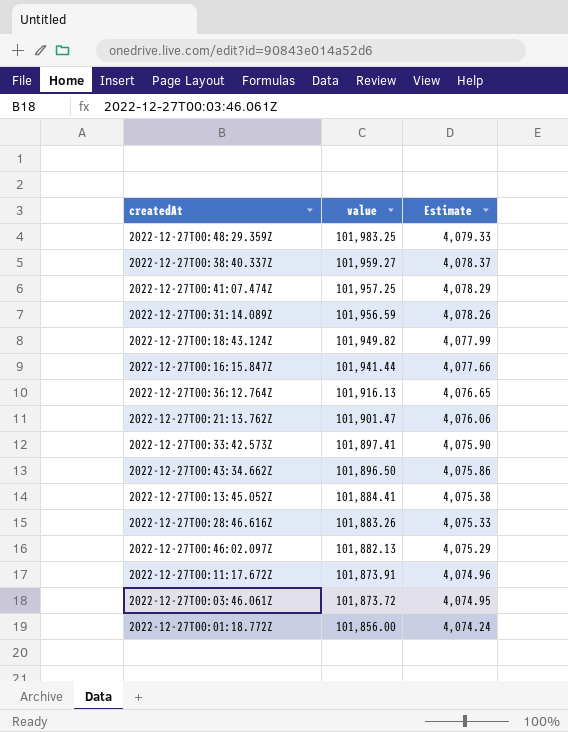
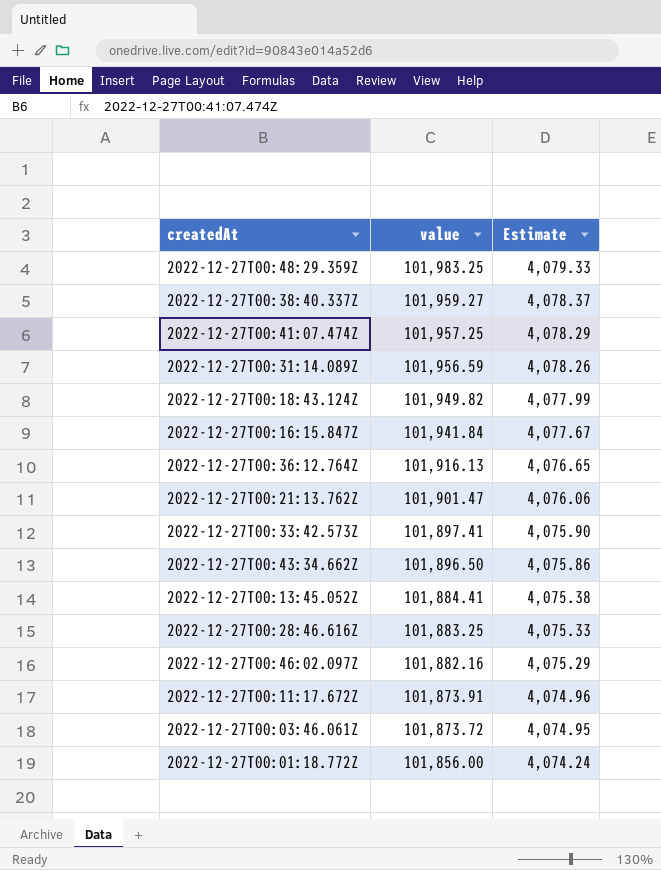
2022-12-27T00:16:15.847Z | value: 101,941.44 -> 101,941.84
2022-12-27T00:16:15.847Z | Estimate: 4,077.66 -> 4,077.67
2022-12-27T00:28:46.616Z | value: 101,883.26 -> 101,883.25
2022-12-27T00:46:02.097Z | value: 101,882.13 -> 101,882.16

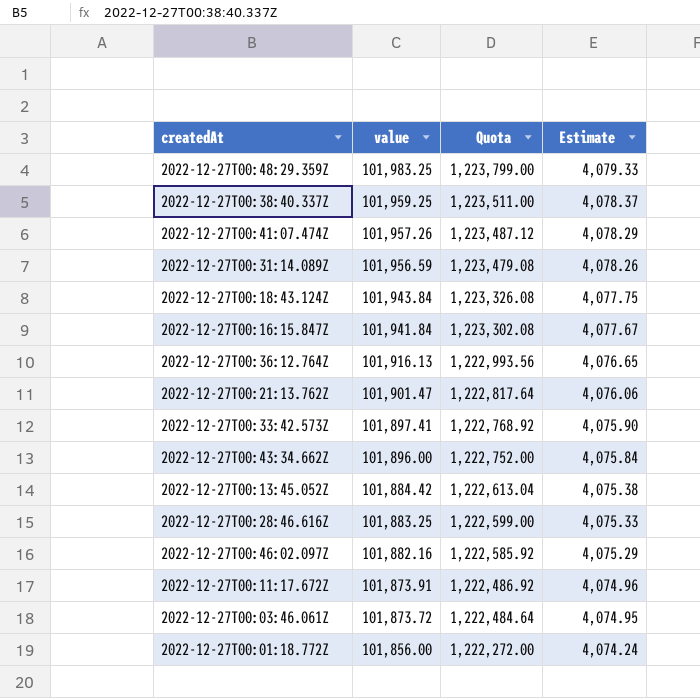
column Quota | formula: none -> [value] * 12
2022-12-27T00:38:40.337Z | value: 101,959.27 -> 101,959.25
2022-12-27T00:41:07.474Z | value: 101,957.25 -> 101,957.26
2022-12-27T00:18:43.124Z | value: 101,949.82 -> 101,943.84
2022-12-27T00:18:43.124Z | Estimate: 4,077.99 -> 4,077.75
2022-12-27T00:43:34.662Z | value: 101,896.50 -> 101,896.00
2022-12-27T00:43:34.662Z | Estimate: 4,075.86 -> 4,075.84
2022-12-27T00:13:45.052Z | value: 101,884.41 -> 101,884.42

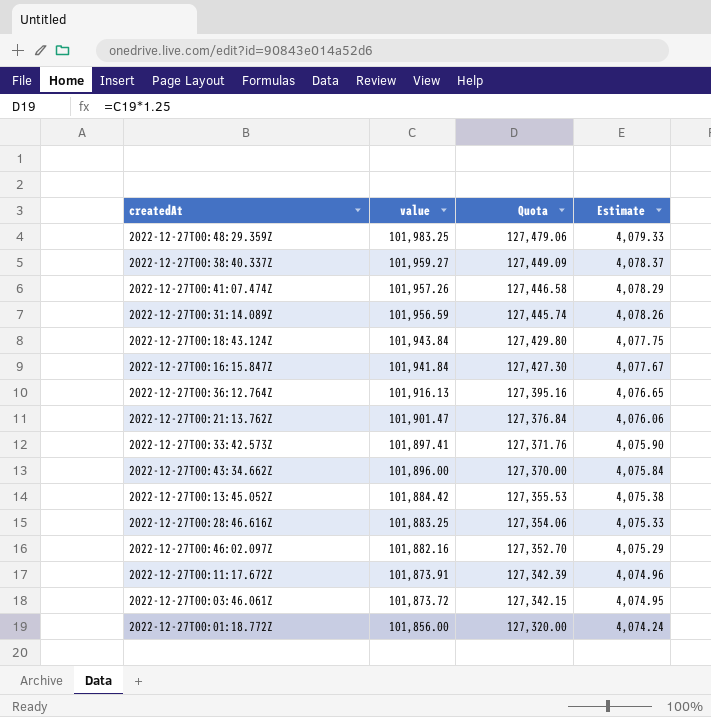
column Quota | formula: [value] * 12 -> [value] * 1.25
2022-12-27T00:38:40.337Z | value: 101,959.25 -> 101,959.27

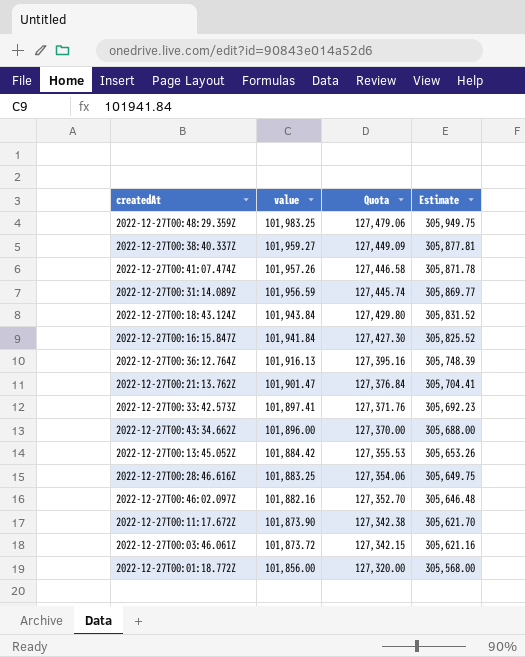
column Estimate | formula: [value] * 0.04 -> [value] * 3
2022-12-27T00:11:17.672Z | value: 101,873.91 -> 101,873.90
2022-12-27T00:11:17.672Z | Quota: 127,342.39 -> 127,342.38

